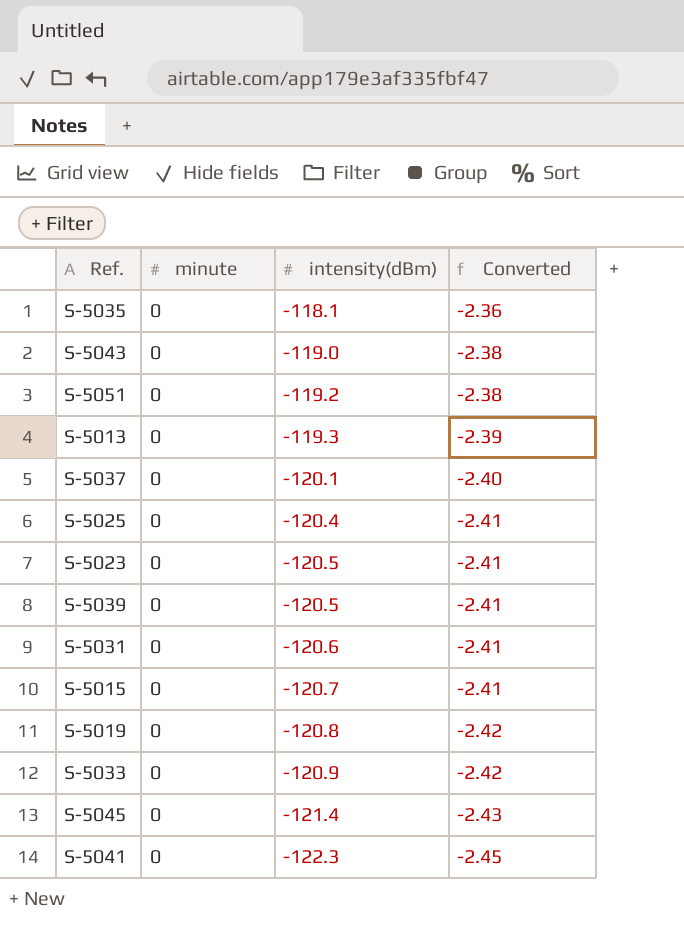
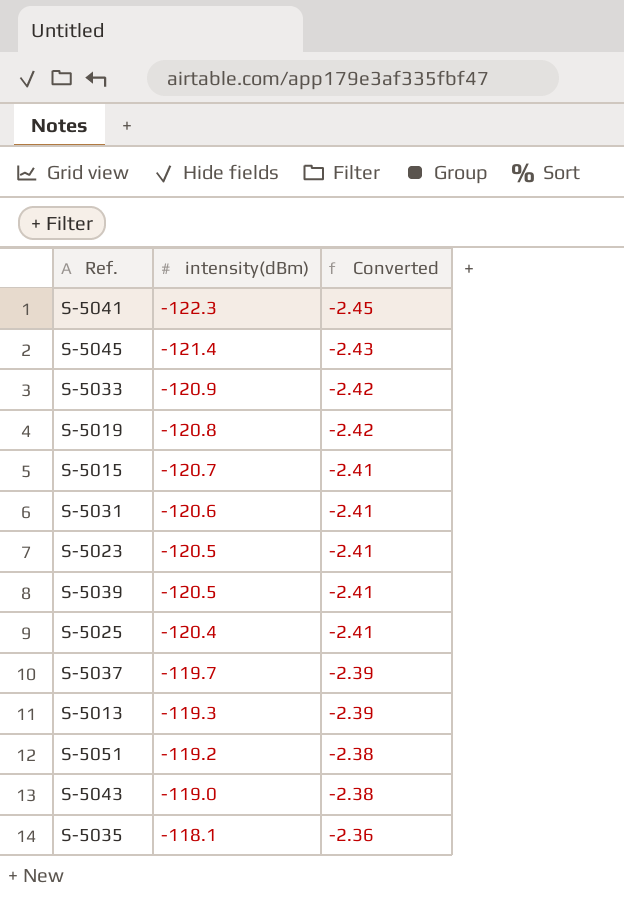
row order: intensity(dBm) descending -> intensity(dBm) ascending
column minute | position: 2 -> none
S-5037 | intensity(dBm): -120.1 -> -119.7
S-5037 | Converted: -2.40 -> -2.39

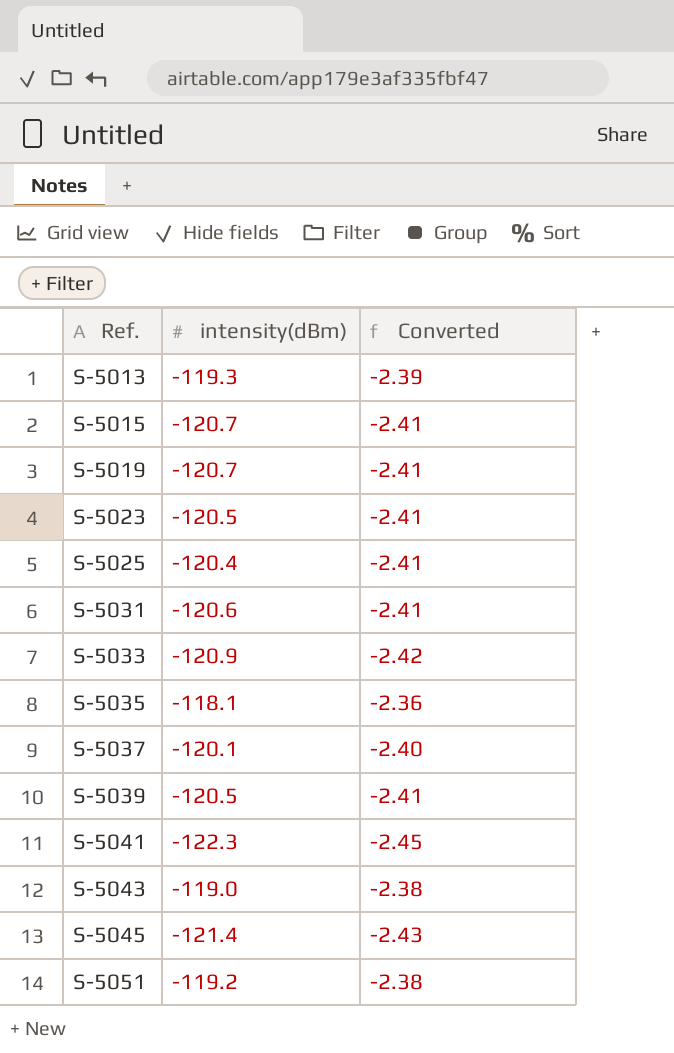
row order: intensity(dBm) ascending -> Ref. ascending
S-5019 | intensity(dBm): -120.8 -> -120.7
S-5019 | Converted: -2.42 -> -2.41
S-5037 | intensity(dBm): -119.7 -> -120.1
S-5037 | Converted: -2.39 -> -2.40

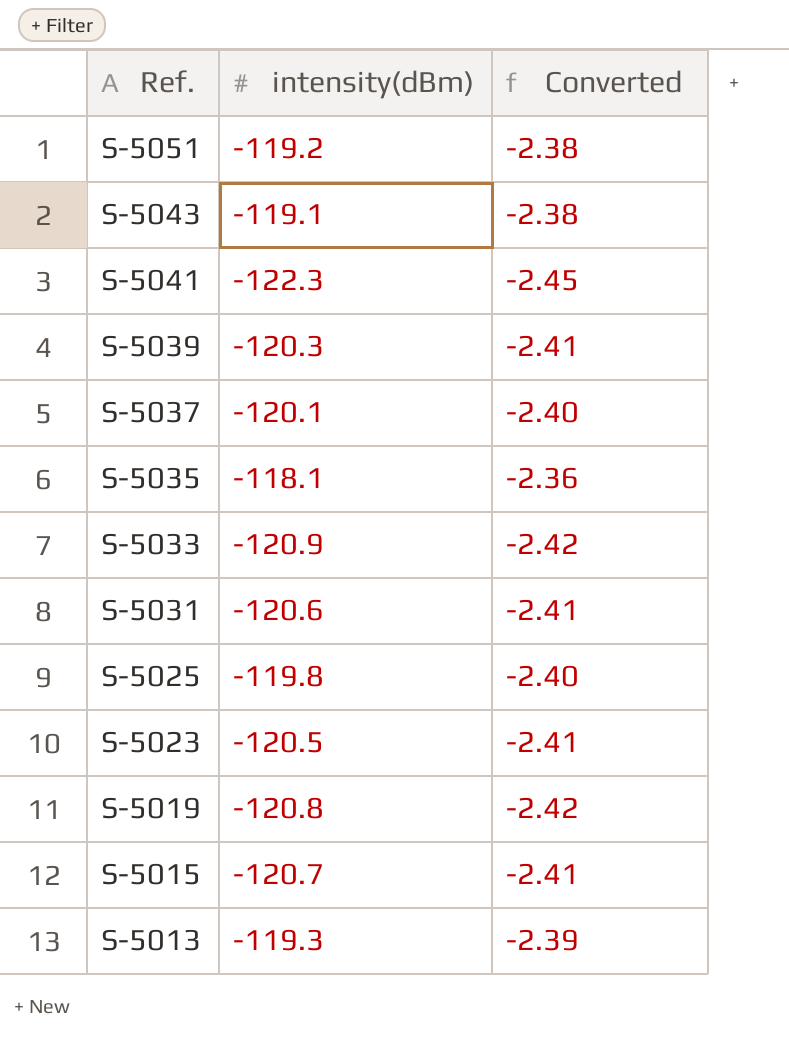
row order: Ref. ascending -> Ref. descending
row S-5045: -121.4 | -2.43 -> none
S-5043 | intensity(dBm): -119.0 -> -119.1
S-5039 | intensity(dBm): -120.5 -> -120.3
S-5025 | intensity(dBm): -120.4 -> -119.8
S-5025 | Converted: -2.41 -> -2.40
S-5019 | intensity(dBm): -120.7 -> -120.8
S-5019 | Converted: -2.41 -> -2.42

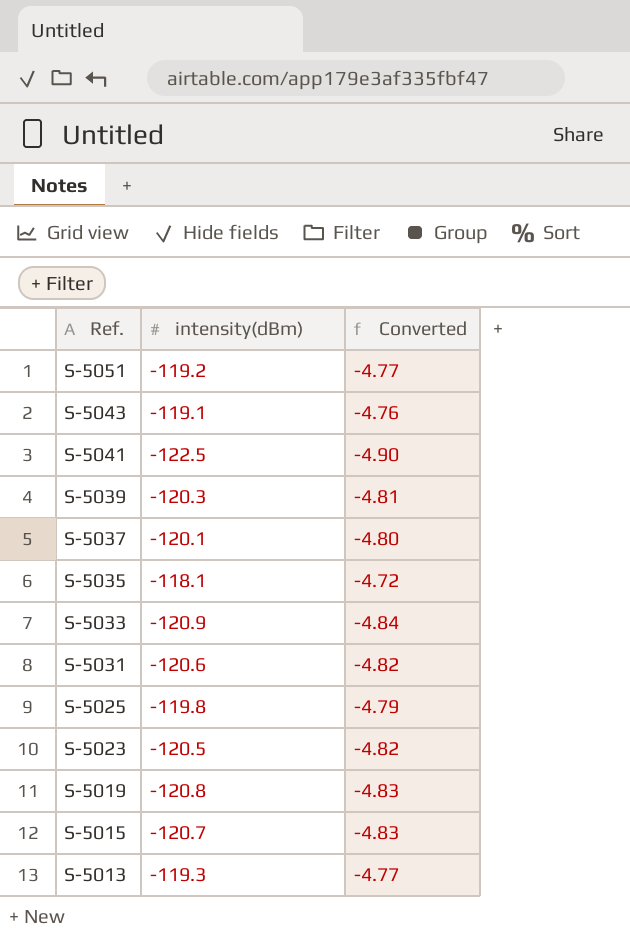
column Converted | formula: [intensity(dBm)] * 0.02 -> [intensity(dBm)] * 0.04
S-5041 | intensity(dBm): -122.3 -> -122.5

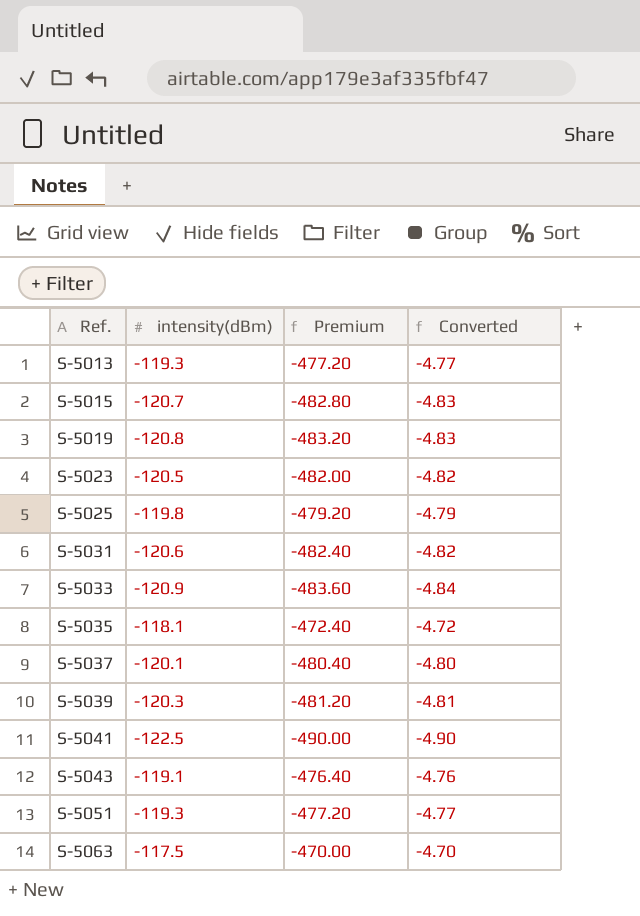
row order: Ref. descending -> Ref. ascending
column Premium | formula: none -> [intensity(dBm)] * 4
S-5051 | intensity(dBm): -119.2 -> -119.3
row S-5063: none -> -117.5 | -470.00 | -4.70

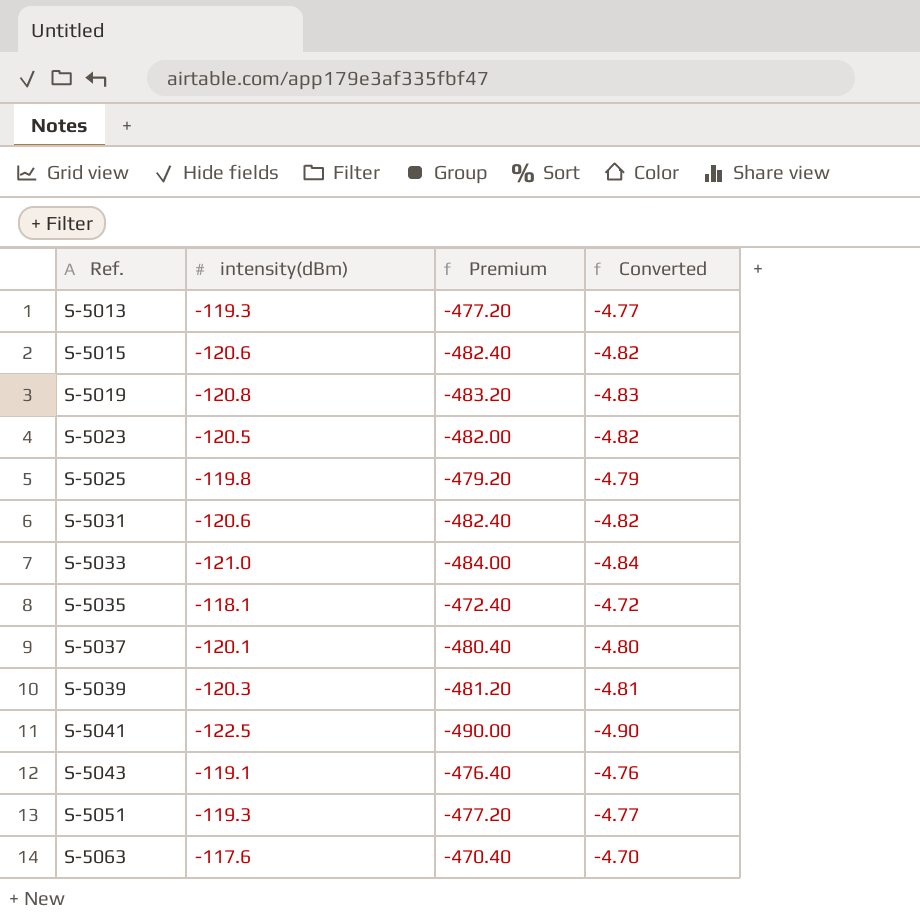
S-5015 | intensity(dBm): -120.7 -> -120.6
S-5015 | Premium: -482.80 -> -482.40
S-5015 | Converted: -4.83 -> -4.82
S-5033 | intensity(dBm): -120.9 -> -121.0
S-5033 | Premium: -483.60 -> -484.00
S-5063 | intensity(dBm): -117.5 -> -117.6
S-5063 | Premium: -470.00 -> -470.40

